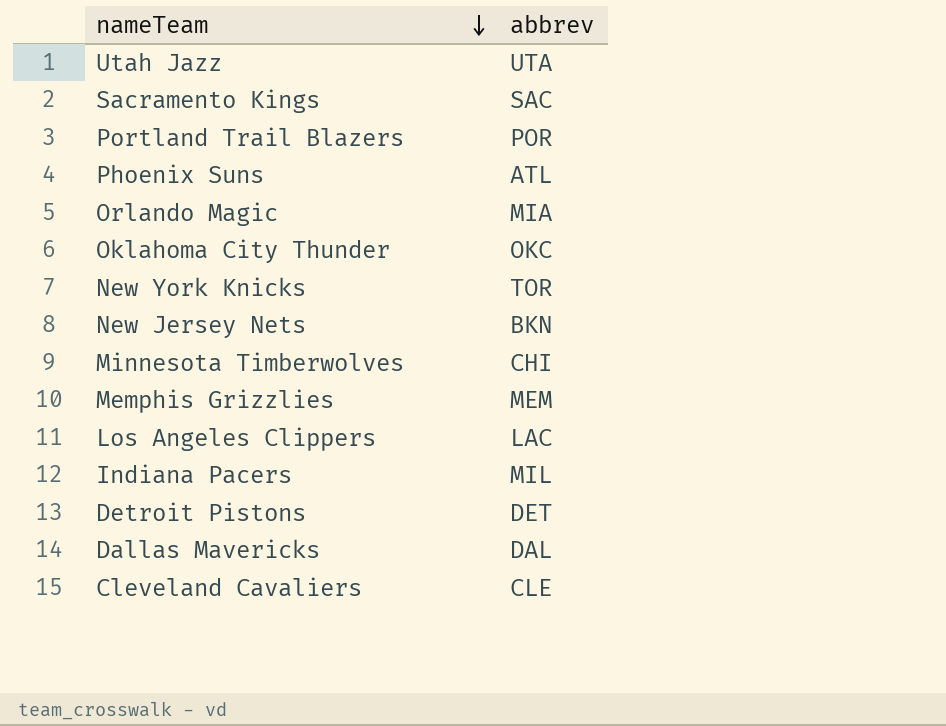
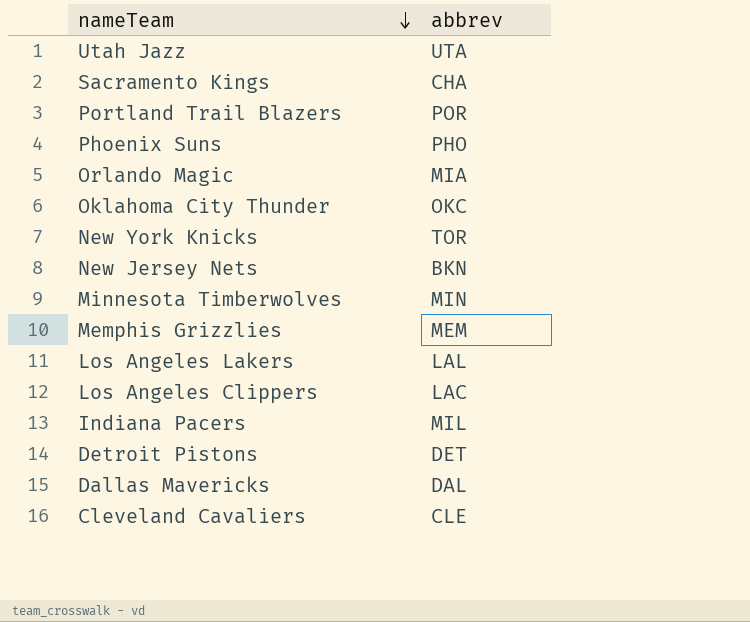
Sacramento Kings | abbrev: SAC -> CHA
Phoenix Suns | abbrev: ATL -> PHO
Minnesota Timberwolves | abbrev: CHI -> MIN
row Los Angeles Lakers: none -> LAL

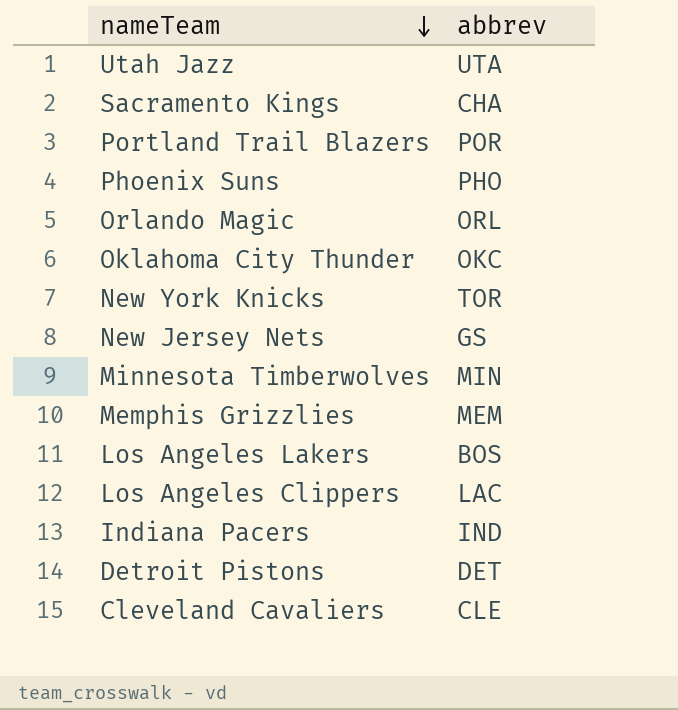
row Dallas Mavericks: DAL -> none
Orlando Magic | abbrev: MIA -> ORL
New Jersey Nets | abbrev: BKN -> GS
Los Angeles Lakers | abbrev: LAL -> BOS
Indiana Pacers | abbrev: MIL -> IND

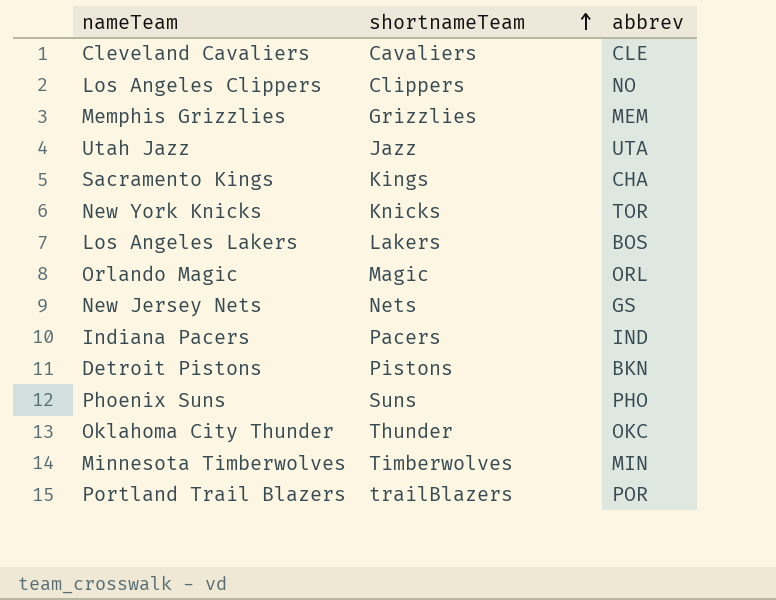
row order: nameTeam descending -> shortnameTeam ascending
column shortnameTeam | position: none -> 2
Los Angeles Clippers | abbrev: LAC -> NO
Detroit Pistons | abbrev: DET -> BKN

